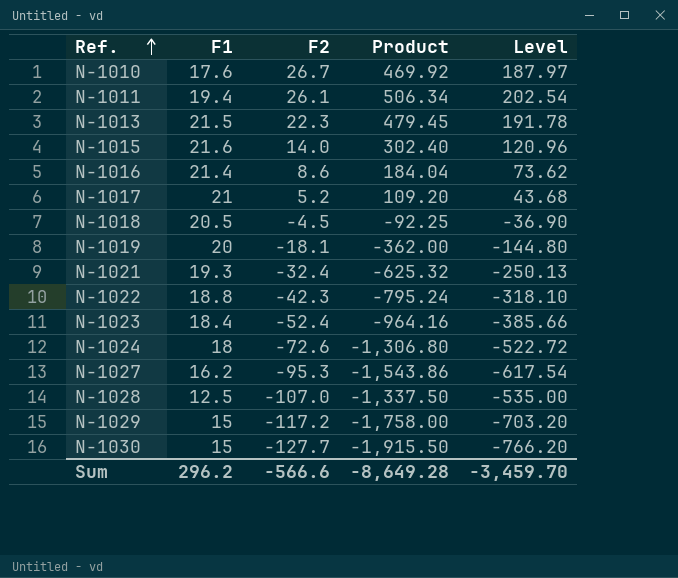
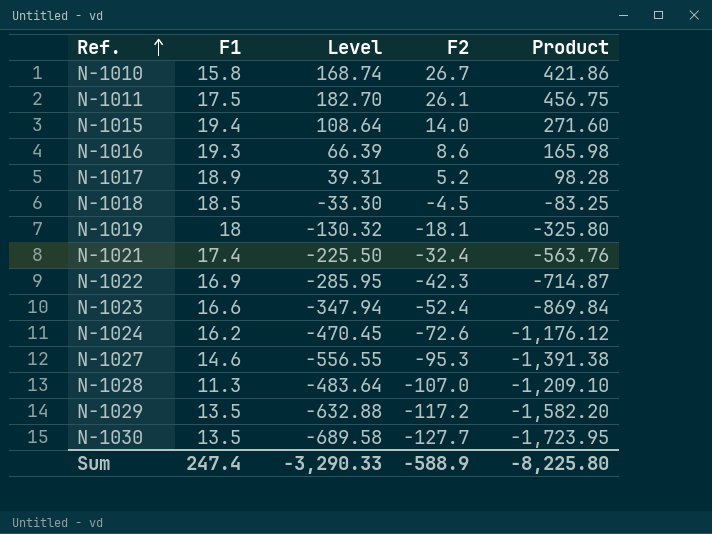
column Level | position: 5 -> 3
row N-1013: 21.5 | 22.3 | 479.45 | 191.78 -> none
N-1010 | F1: 17.6 -> 15.8
N-1010 | Level: 187.97 -> 168.74
N-1010 | Product: 469.92 -> 421.86
N-1011 | F1: 19.4 -> 17.5
N-1011 | Level: 202.54 -> 182.70
N-1011 | Product: 506.34 -> 456.75
N-1015 | F1: 21.6 -> 19.4
N-1015 | Level: 120.96 -> 108.64
N-1015 | Product: 302.40 -> 271.60
N-1016 | F1: 21.4 -> 19.3
N-1016 | Level: 73.62 -> 66.39
N-1016 | Product: 184.04 -> 165.98
N-1017 | F1: 21 -> 18.9
N-1017 | Level: 43.68 -> 39.31
N-1017 | Product: 109.20 -> 98.28
N-1018 | F1: 20.5 -> 18.5
N-1018 | Level: -36.90 -> -33.30
N-1018 | Product: -92.25 -> -83.25
N-1019 | F1: 20 -> 18
N-1019 | Level: -144.80 -> -130.32
N-1019 | Product: -362.00 -> -325.80
N-1021 | F1: 19.3 -> 17.4
N-1021 | Level: -250.13 -> -225.50
N-1021 | Product: -625.32 -> -563.76
N-1022 | F1: 18.8 -> 16.9
N-1022 | Level: -318.10 -> -285.95
N-1022 | Product: -795.24 -> -714.87
N-1023 | F1: 18.4 -> 16.6
N-1023 | Level: -385.66 -> -347.94
N-1023 | Product: -964.16 -> -869.84
N-1024 | F1: 18 -> 16.2
N-1024 | Level: -522.72 -> -470.45
N-1024 | Product: -1,306.80 -> -1,176.12
N-1027 | F1: 16.2 -> 14.6
N-1027 | Level: -617.54 -> -556.55
N-1027 | Product: -1,543.86 -> -1,391.38
N-1028 | F1: 12.5 -> 11.3
N-1028 | Level: -535.00 -> -483.64
N-1028 | Product: -1,337.50 -> -1,209.10
N-1029 | F1: 15 -> 13.5
N-1029 | Level: -703.20 -> -632.88
N-1029 | Product: -1,758.00 -> -1,582.20
N-1030 | F1: 15 -> 13.5
N-1030 | Level: -766.20 -> -689.58
N-1030 | Product: -1,915.50 -> -1,723.95
Sum | F1: 296.2 -> 247.4
Sum | Level: -3,459.70 -> -3,290.33
Sum | F2: -566.6 -> -588.9
Sum | Product: -8,649.28 -> -8,225.80

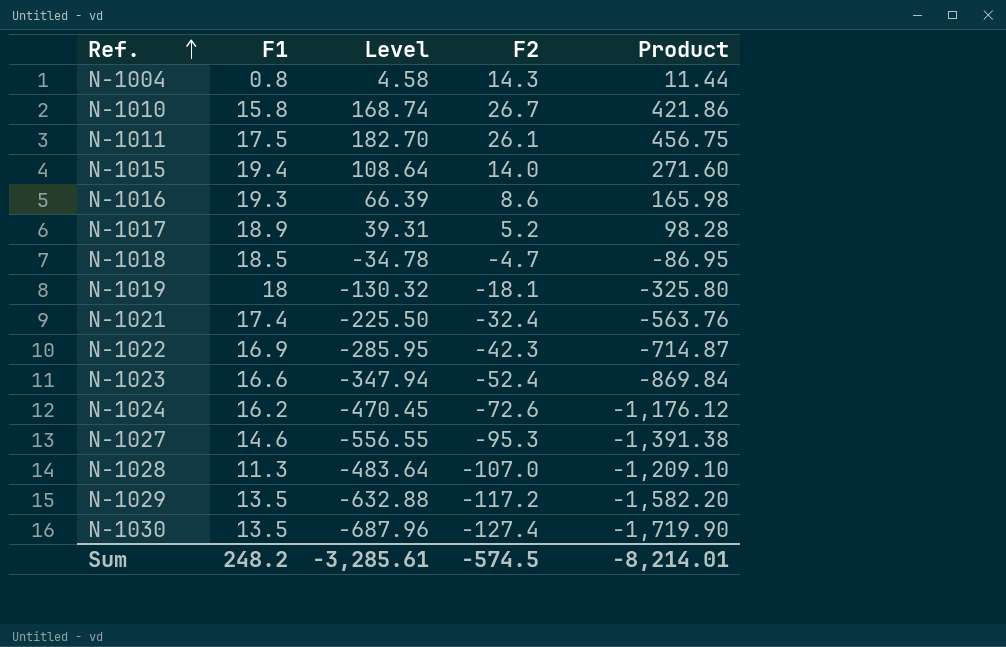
row N-1004: none -> 0.8 | 4.58 | 14.3 | 11.44
N-1018 | Level: -33.30 -> -34.78
N-1018 | F2: -4.5 -> -4.7
N-1018 | Product: -83.25 -> -86.95
N-1030 | Level: -689.58 -> -687.96
N-1030 | F2: -127.7 -> -127.4
N-1030 | Product: -1,723.95 -> -1,719.90
Sum | F1: 247.4 -> 248.2
Sum | Level: -3,290.33 -> -3,285.61
Sum | F2: -588.9 -> -574.5
Sum | Product: -8,225.80 -> -8,214.01

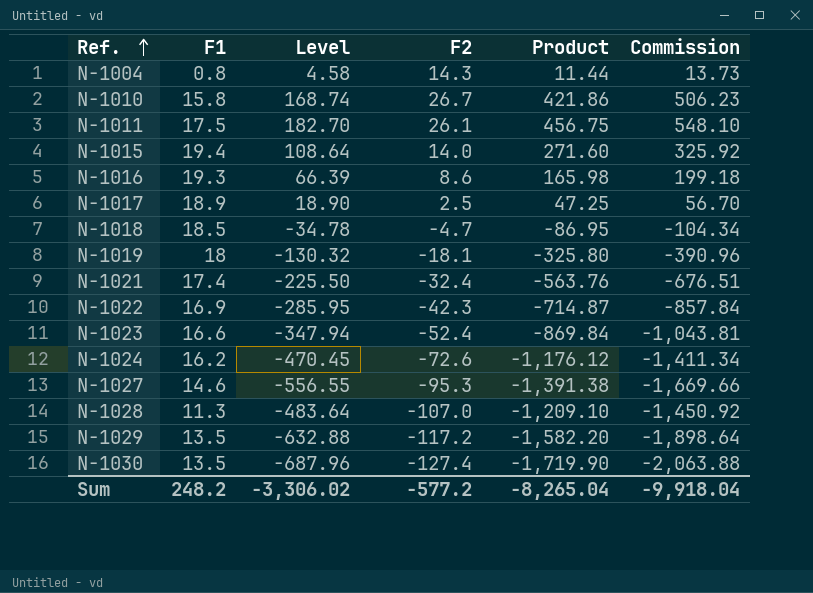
column Commission | formula: none -> [Product] * 1.2
N-1017 | Level: 39.31 -> 18.90
N-1017 | F2: 5.2 -> 2.5
N-1017 | Product: 98.28 -> 47.25
Sum | Level: -3,285.61 -> -3,306.02
Sum | F2: -574.5 -> -577.2
Sum | Product: -8,214.01 -> -8,265.04

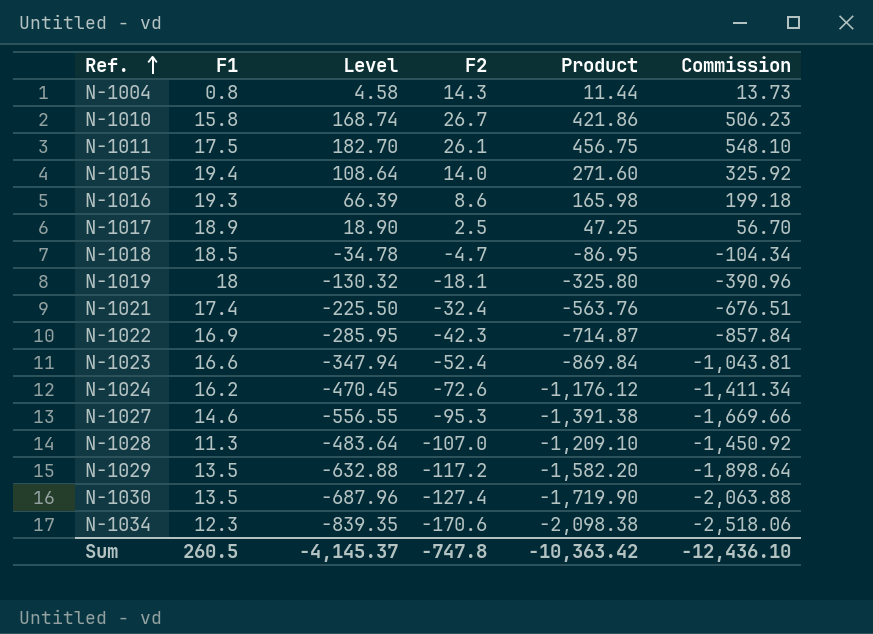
row N-1034: none -> 12.3 | -839.35 | -170.6 | -2,098.38 | -2,518.06
Sum | F1: 248.2 -> 260.5
Sum | Level: -3,306.02 -> -4,145.37
Sum | F2: -577.2 -> -747.8
Sum | Product: -8,265.04 -> -10,363.42
Sum | Commission: -9,918.04 -> -12,436.10

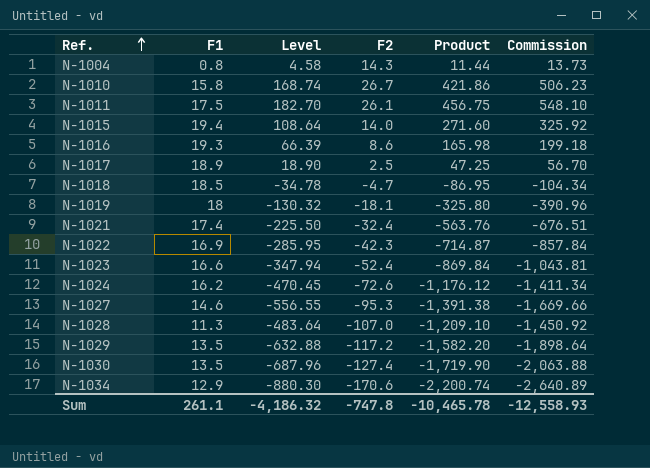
N-1034 | F1: 12.3 -> 12.9
N-1034 | Level: -839.35 -> -880.30
N-1034 | Product: -2,098.38 -> -2,200.74
N-1034 | Commission: -2,518.06 -> -2,640.89
Sum | F1: 260.5 -> 261.1
Sum | Level: -4,145.37 -> -4,186.32
Sum | Product: -10,363.42 -> -10,465.78
Sum | Commission: -12,436.10 -> -12,558.93

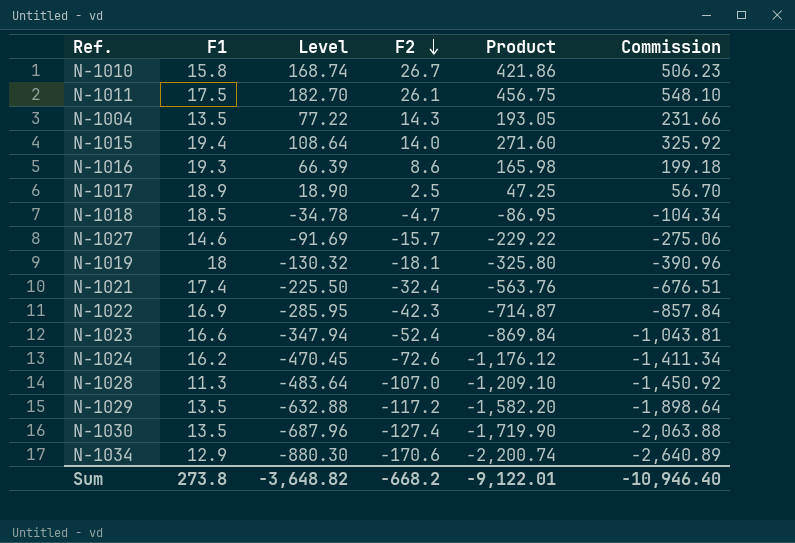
row order: Ref. ascending -> F2 descending
N-1004 | F1: 0.8 -> 13.5
N-1004 | Level: 4.58 -> 77.22
N-1004 | Product: 11.44 -> 193.05
N-1004 | Commission: 13.73 -> 231.66
N-1027 | Level: -556.55 -> -91.69
N-1027 | F2: -95.3 -> -15.7
N-1027 | Product: -1,391.38 -> -229.22
N-1027 | Commission: -1,669.66 -> -275.06
Sum | F1: 261.1 -> 273.8
Sum | Level: -4,186.32 -> -3,648.82
Sum | F2: -747.8 -> -668.2
Sum | Product: -10,465.78 -> -9,122.01
Sum | Commission: -12,558.93 -> -10,946.40

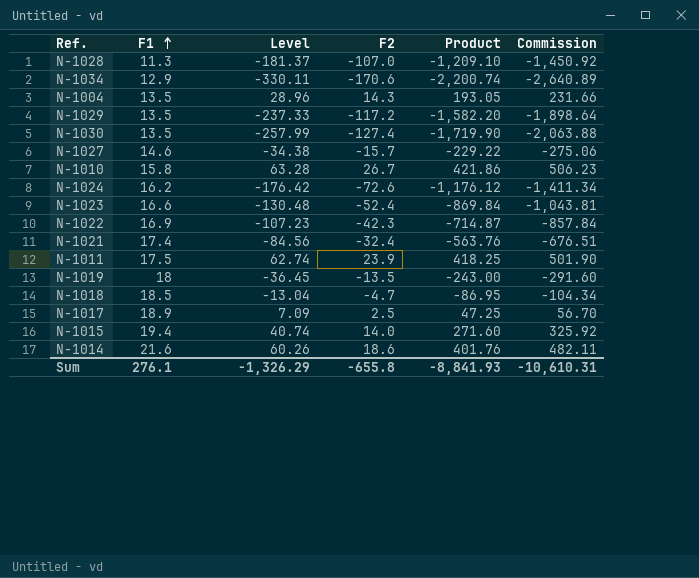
row order: F2 descending -> F1 ascending
column Level | formula: [Product] * 0.4 -> [Product] * 0.15
row N-1016: 19.3 | 66.39 | 8.6 | 165.98 | 199.18 -> none
N-1011 | F2: 26.1 -> 23.9
N-1011 | Product: 456.75 -> 418.25
N-1011 | Commission: 548.10 -> 501.90
N-1019 | F2: -18.1 -> -13.5
N-1019 | Product: -325.80 -> -243.00
N-1019 | Commission: -390.96 -> -291.60
row N-1014: none -> 21.6 | 60.26 | 18.6 | 401.76 | 482.11
Sum | F1: 273.8 -> 276.1
Sum | Level: -3,648.82 -> -1,326.29
Sum | F2: -668.2 -> -655.8
Sum | Product: -9,122.01 -> -8,841.93
Sum | Commission: -10,946.40 -> -10,610.31

